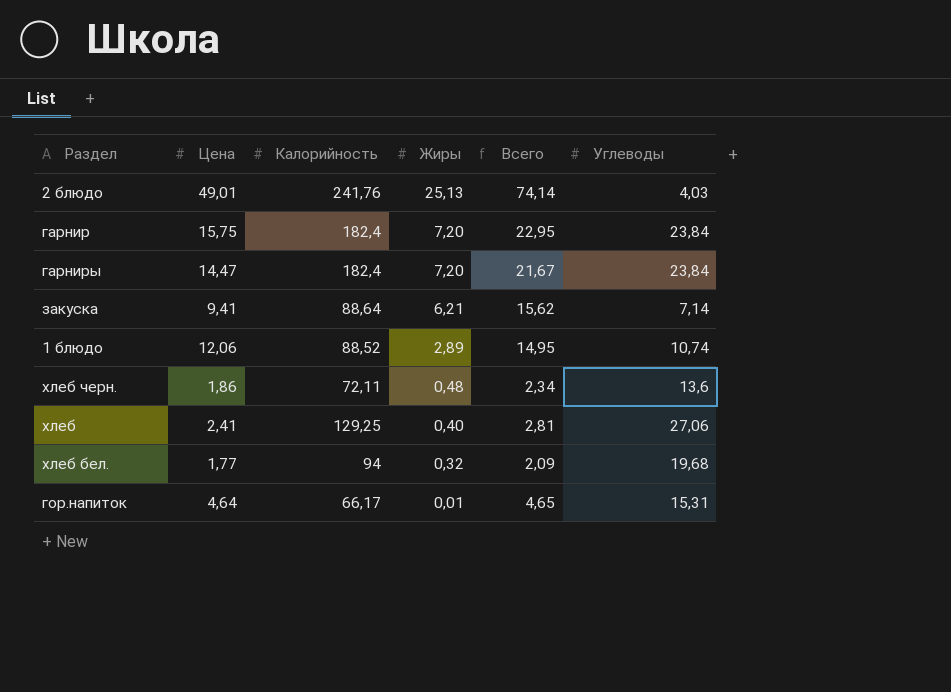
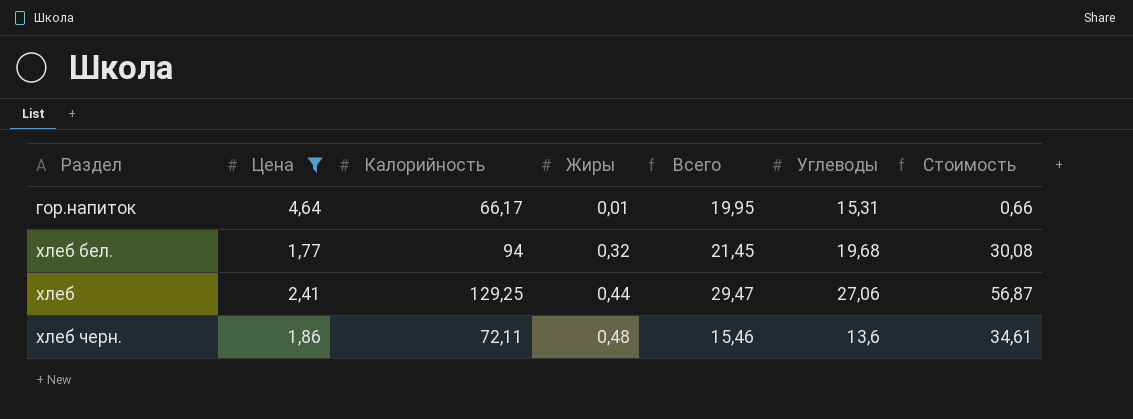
filter: none -> Цена <= 4,64
row order: Жиры descending -> Жиры ascending
column Всего | formula: [Цена] + [Жиры] -> [Цена] + [Углеводы]
column Стоимость | formula: none -> [Калорийность] * [Жиры]
хлеб | Жиры: 0,40 -> 0,44

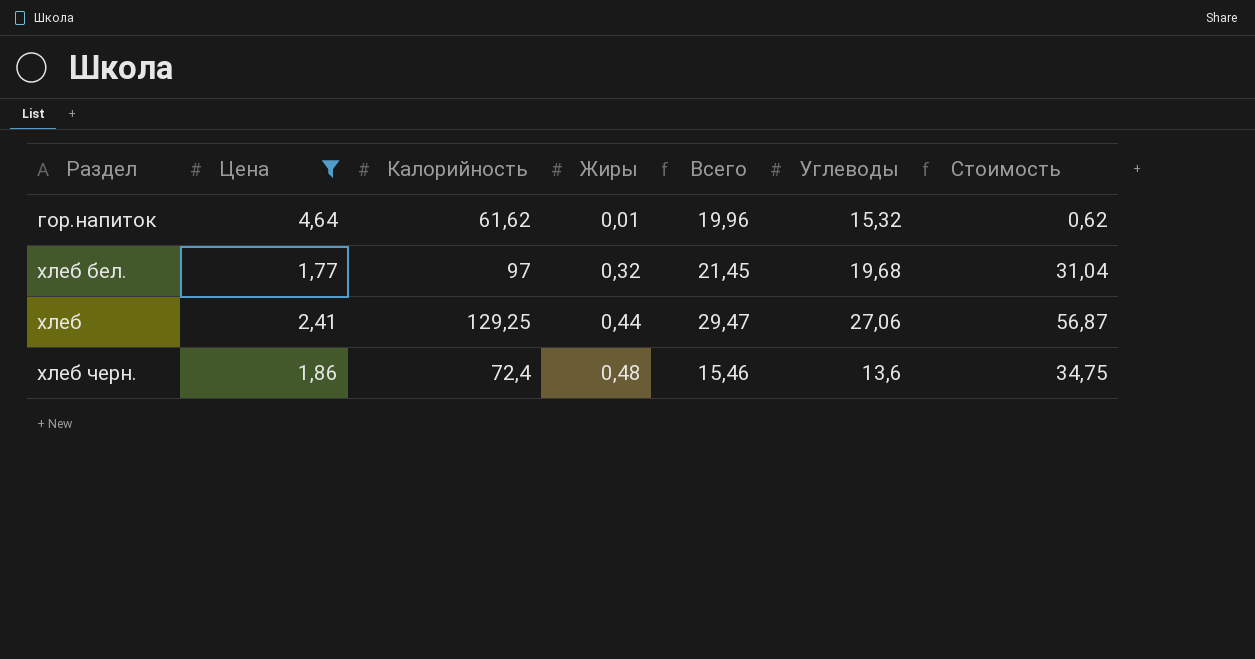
гор.напиток | Калорийность: 66,17 -> 61,62
гор.напиток | Всего: 19,95 -> 19,96
гор.напиток | Углеводы: 15,31 -> 15,32
гор.напиток | Стоимость: 0,66 -> 0,62
хлеб бел. | Калорийность: 94 -> 97
хлеб бел. | Стоимость: 30,08 -> 31,04
хлеб черн. | Калорийность: 72,11 -> 72,4
хлеб черн. | Стоимость: 34,61 -> 34,75

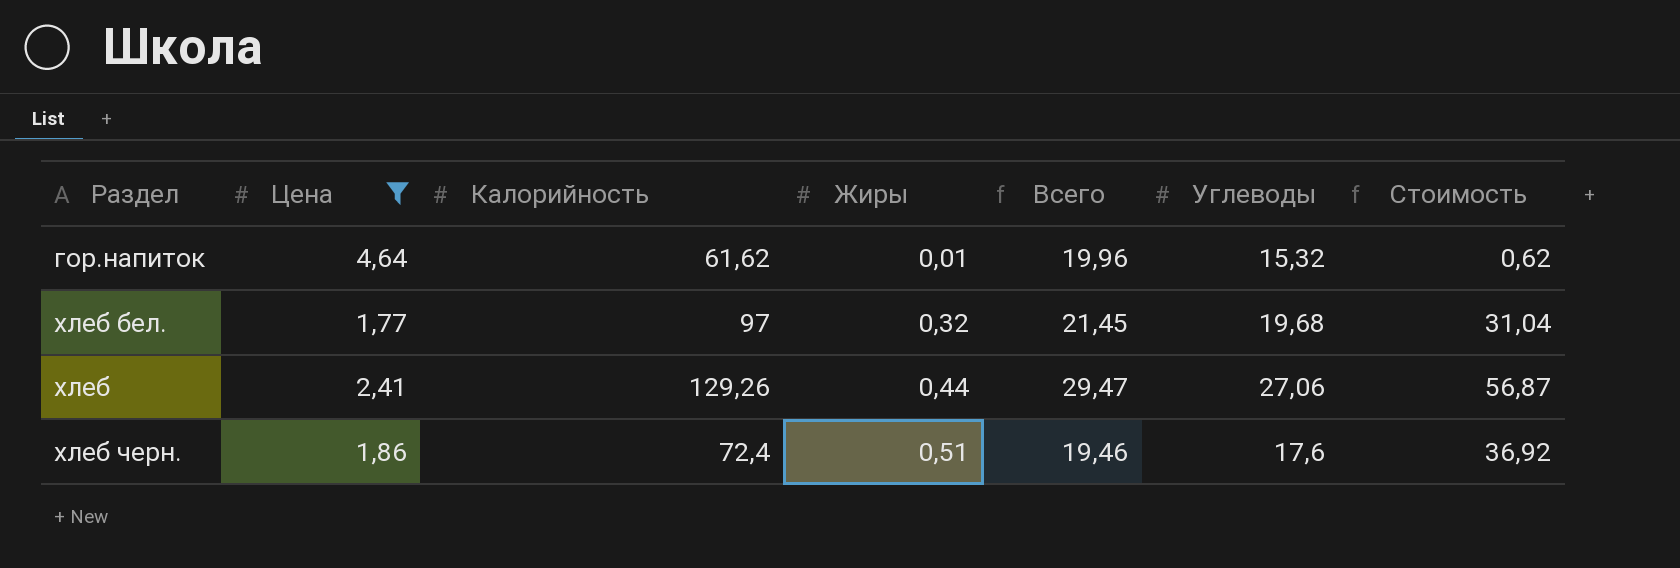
хлеб | Калорийность: 129,25 -> 129,26
хлеб черн. | Жиры: 0,48 -> 0,51
хлеб черн. | Всего: 15,46 -> 19,46
хлеб черн. | Углеводы: 13,6 -> 17,6
хлеб черн. | Стоимость: 34,75 -> 36,92

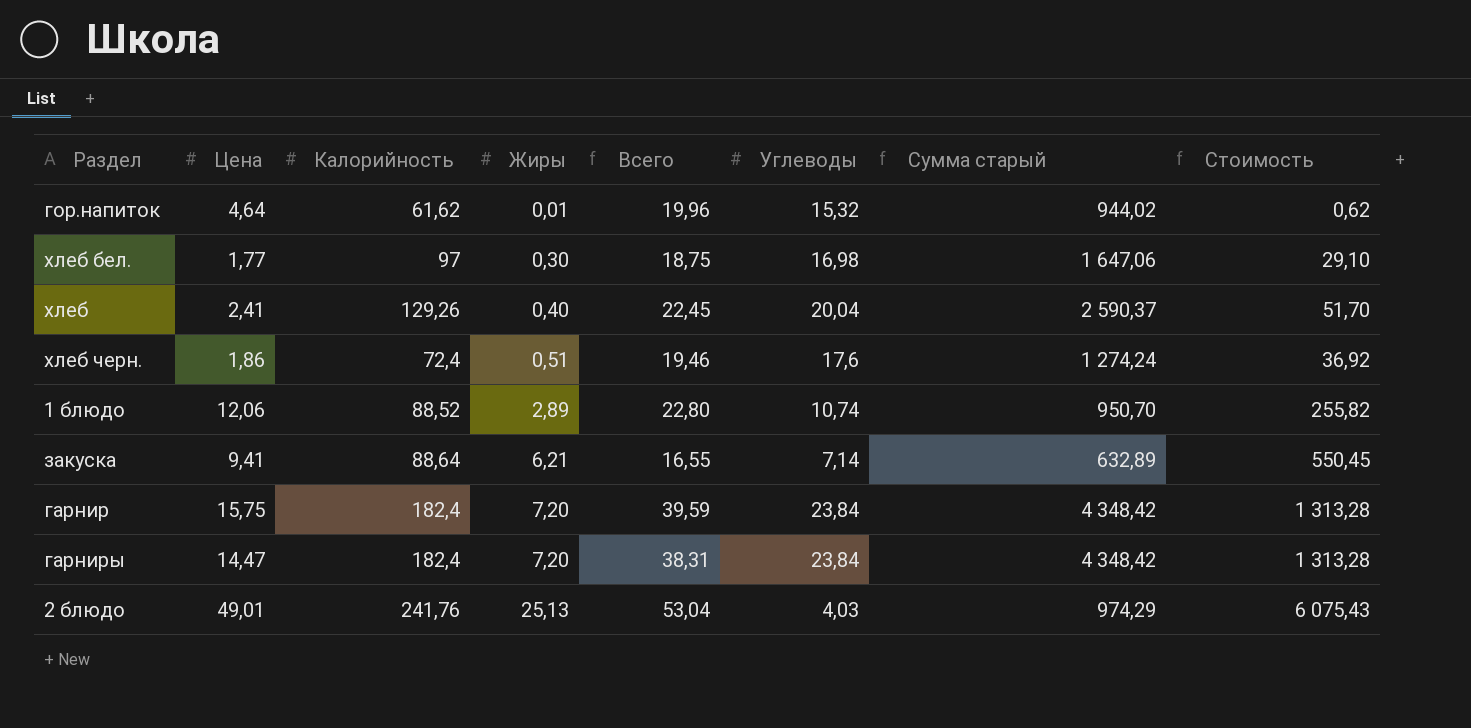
filter: Цена <= 4,64 -> none
column Сумма старый | formula: none -> [Калорийность] * [Углеводы]
хлеб бел. | Жиры: 0,32 -> 0,30
хлеб бел. | Всего: 21,45 -> 18,75
хлеб бел. | Углеводы: 19,68 -> 16,98
хлеб бел. | Стоимость: 31,04 -> 29,10
хлеб | Жиры: 0,44 -> 0,40
хлеб | Всего: 29,47 -> 22,45
хлеб | Углеводы: 27,06 -> 20,04
хлеб | Стоимость: 56,87 -> 51,70

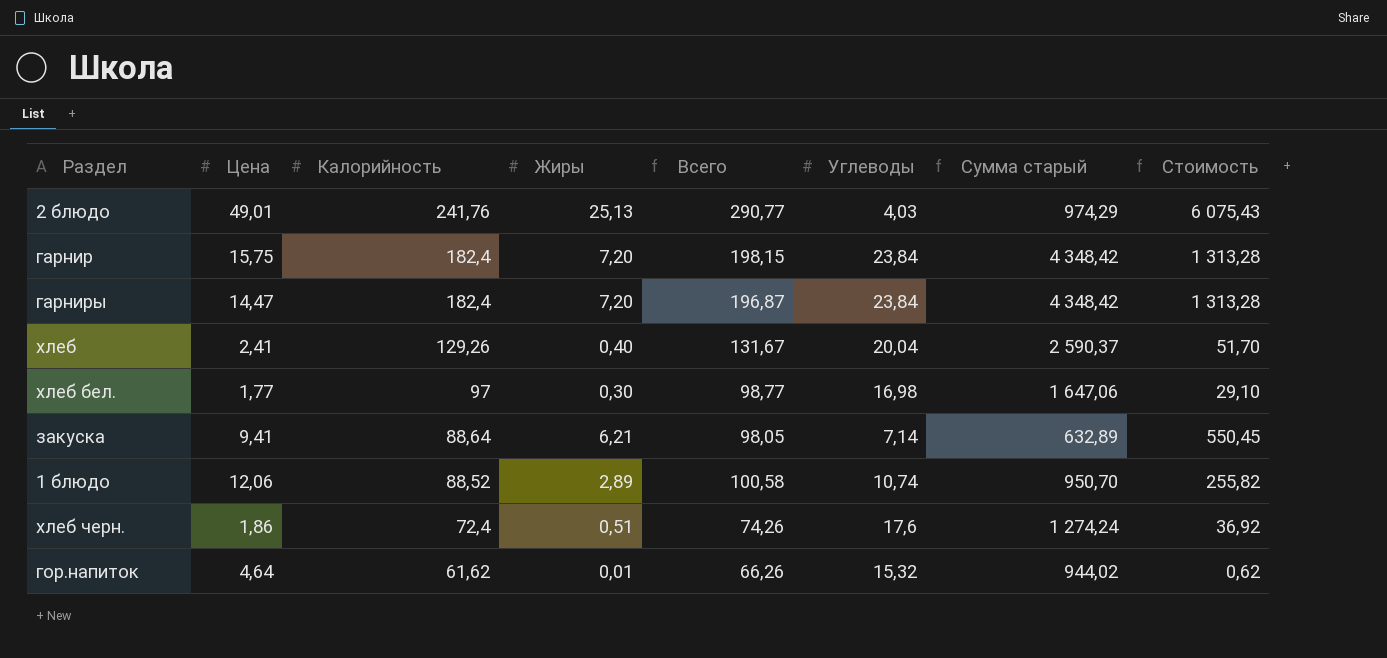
row order: Жиры ascending -> Калорийность descending
column Всего | formula: [Цена] + [Углеводы] -> [Цена] + [Калорийность]

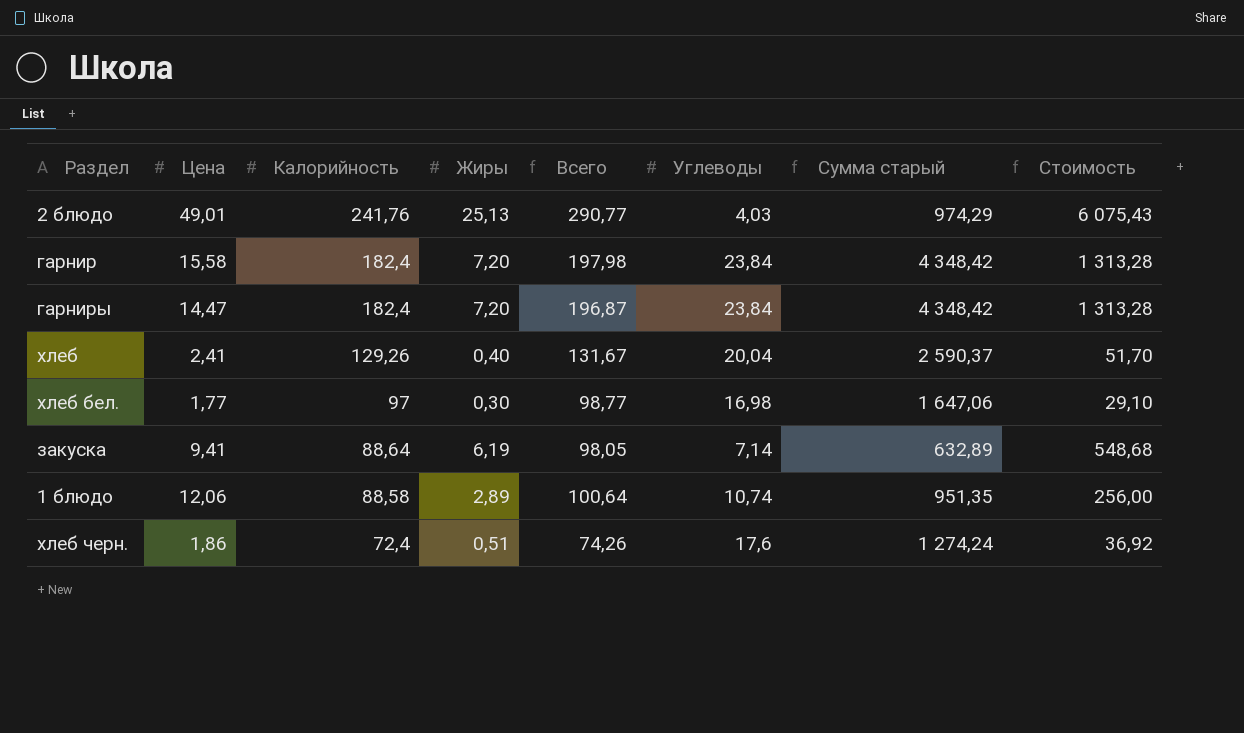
row гор.напиток: 4,64 | 61,62 | 0,01 | 66,26 | 15,32 | 944,02 | 0,62 -> none
гарнир | Цена: 15,75 -> 15,58
гарнир | Всего: 198,15 -> 197,98
закуска | Жиры: 6,21 -> 6,19
закуска | Стоимость: 550,45 -> 548,68
1 блюдо | Калорийность: 88,52 -> 88,58
1 блюдо | Всего: 100,58 -> 100,64
1 блюдо | Сумма старый: 950,70 -> 951,35
1 блюдо | Стоимость: 255,82 -> 256,00

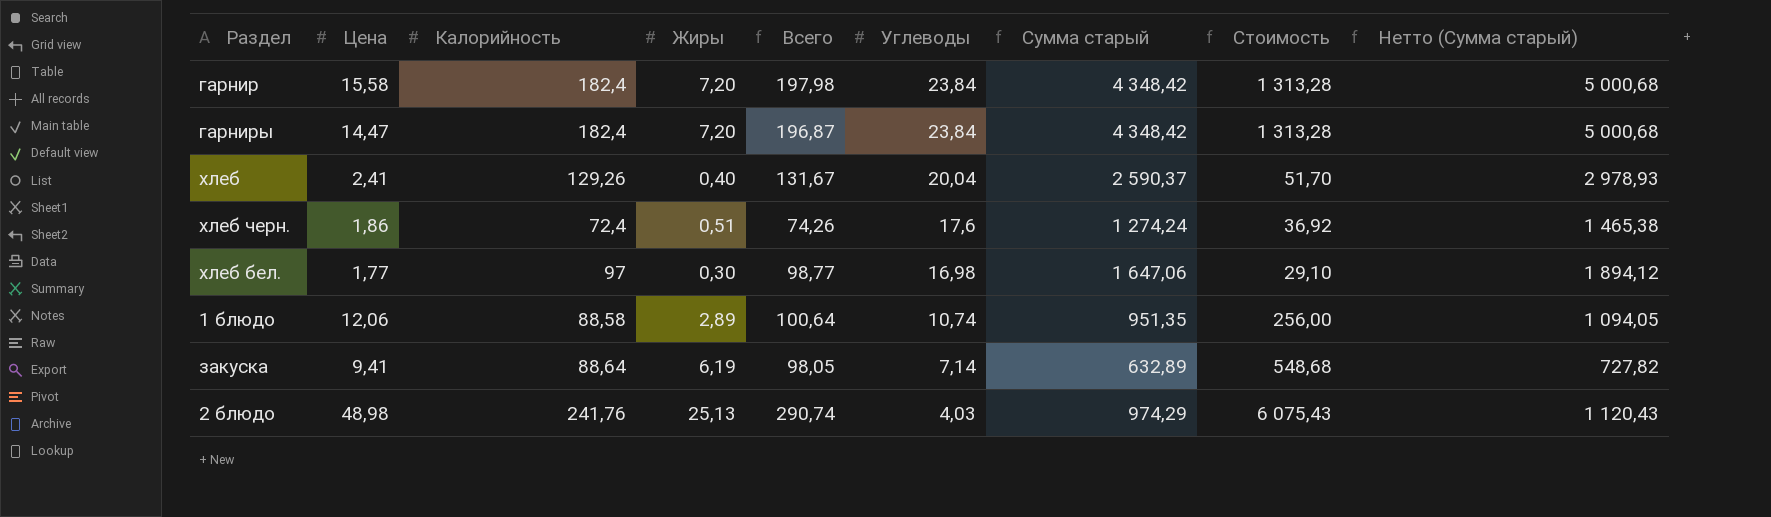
row order: Калорийность descending -> Углеводы descending
column Нетто (Сумма старый) | formula: none -> [Сумма старый] * 1,15
2 блюдо | Цена: 49,01 -> 48,98
2 блюдо | Всего: 290,77 -> 290,74

